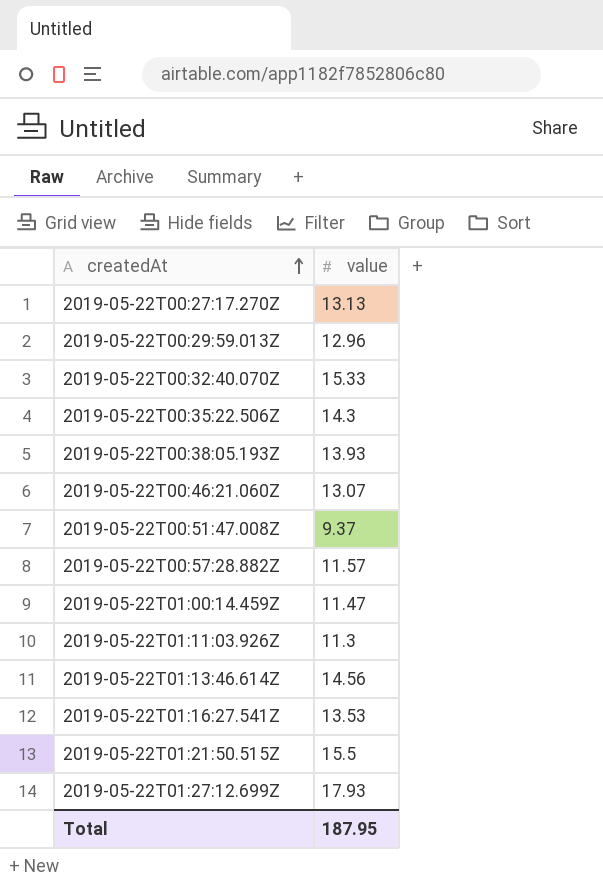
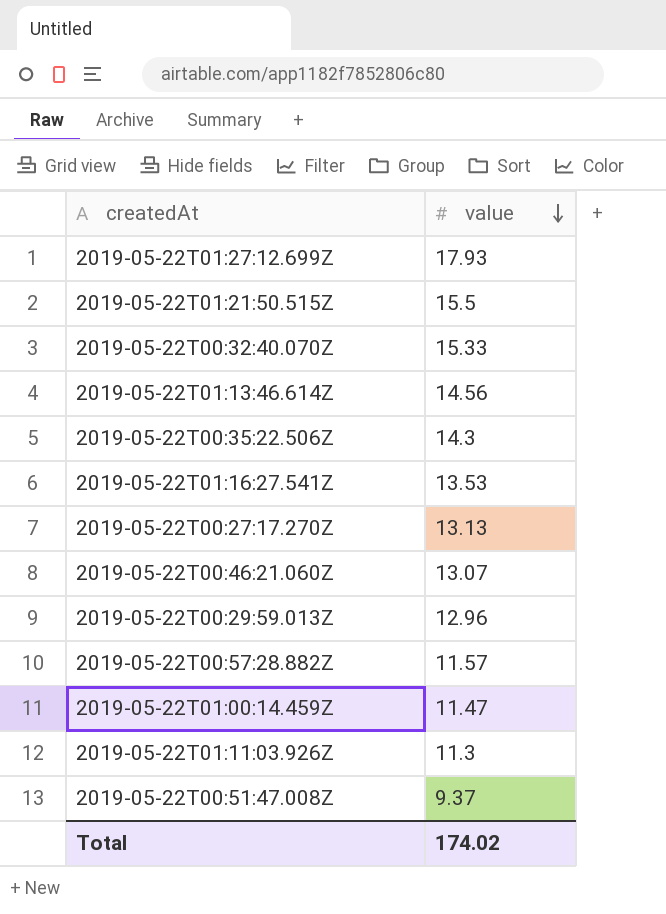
row order: createdAt ascending -> value descending
row 2019-05-22T00:38:05.193Z: 13.93 -> none
Total | value: 187.95 -> 174.02

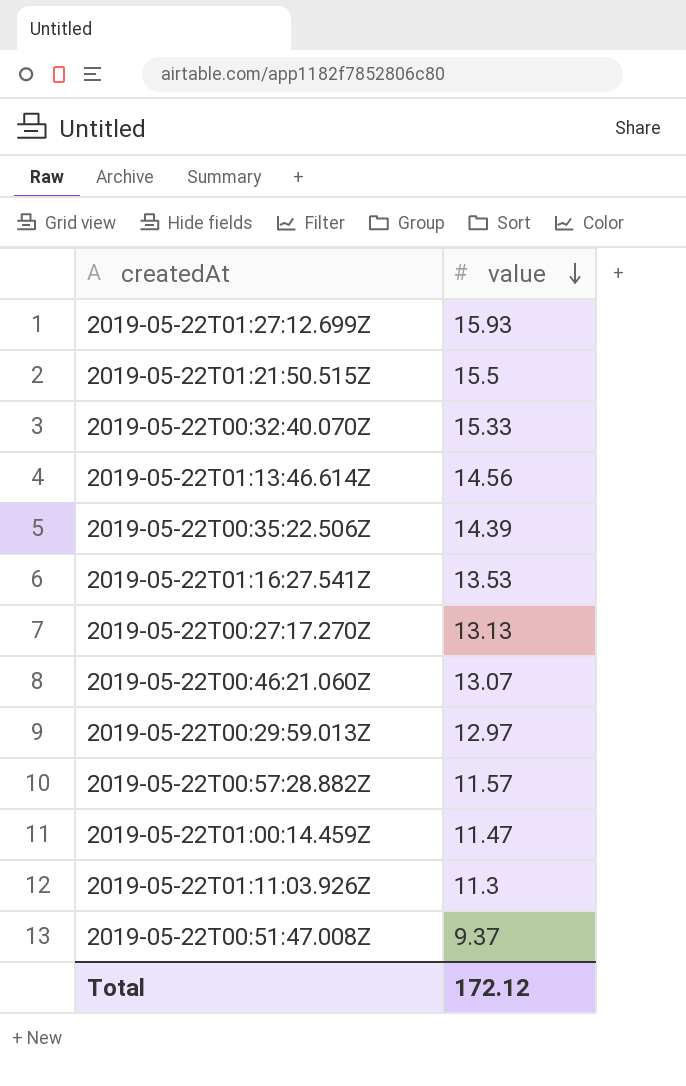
2019-05-22T01:27:12.699Z | value: 17.93 -> 15.93
2019-05-22T00:35:22.506Z | value: 14.3 -> 14.39
2019-05-22T00:29:59.013Z | value: 12.96 -> 12.97
Total | value: 174.02 -> 172.12

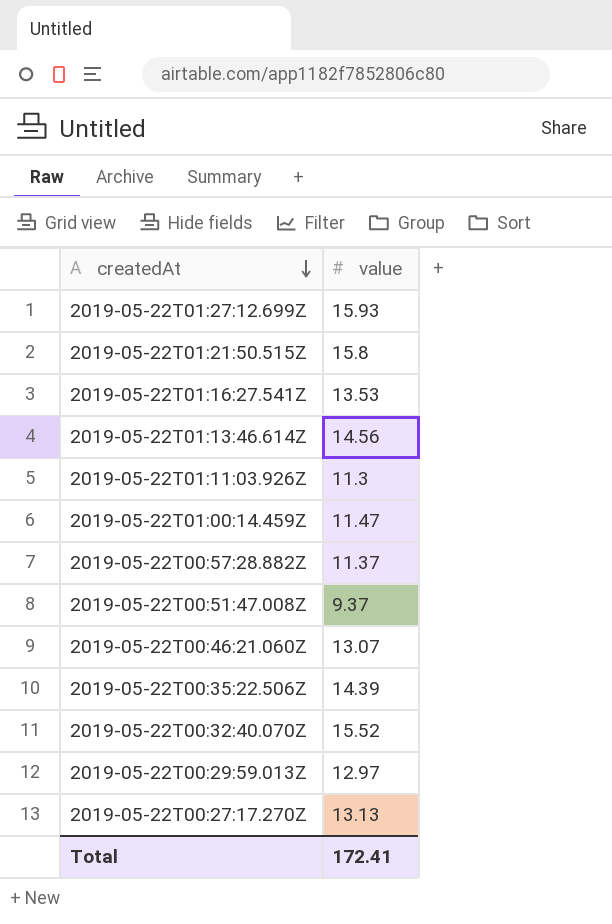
row order: value descending -> createdAt descending
2019-05-22T01:21:50.515Z | value: 15.5 -> 15.8
2019-05-22T00:57:28.882Z | value: 11.57 -> 11.37
2019-05-22T00:32:40.070Z | value: 15.33 -> 15.52
Total | value: 172.12 -> 172.41

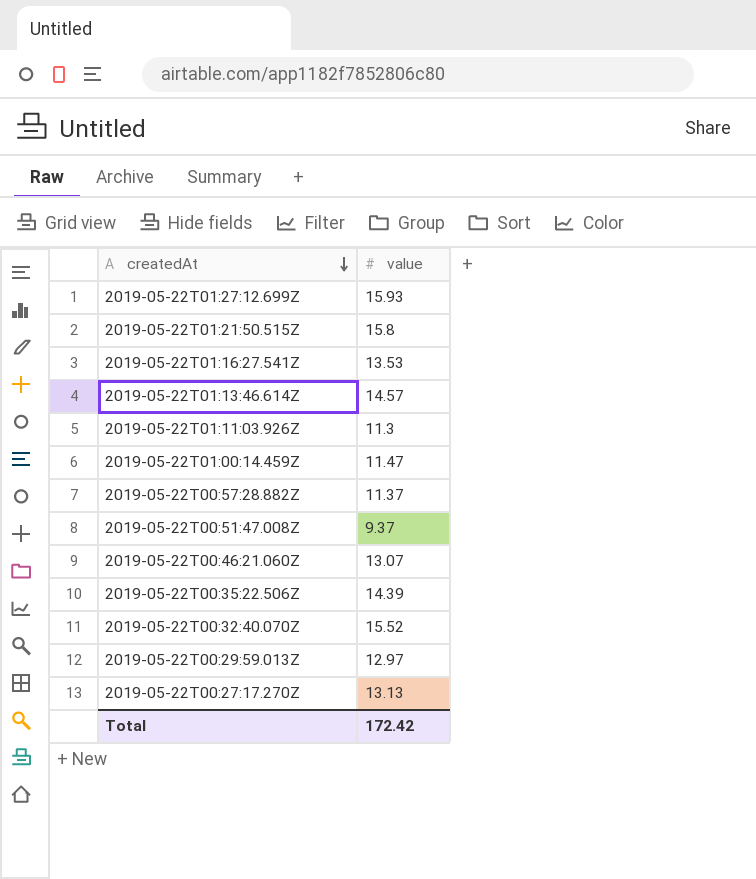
2019-05-22T01:13:46.614Z | value: 14.56 -> 14.57
Total | value: 172.41 -> 172.42

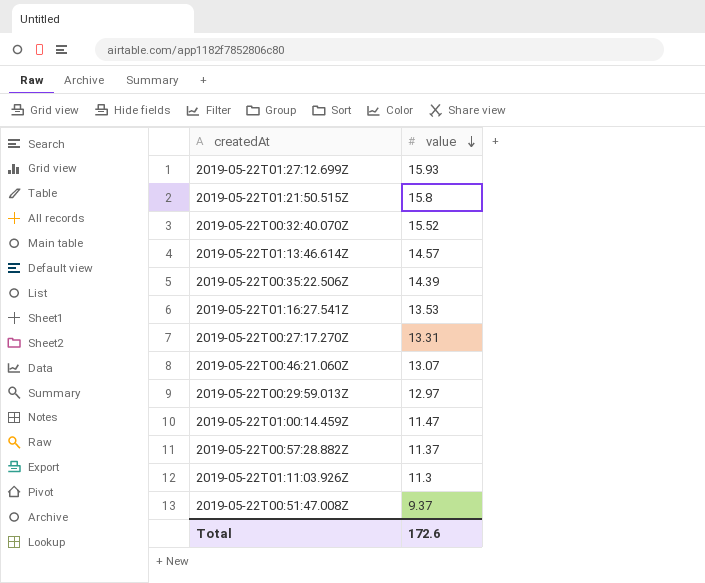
row order: createdAt descending -> value descending
2019-05-22T00:27:17.270Z | value: 13.13 -> 13.31
Total | value: 172.42 -> 172.6

